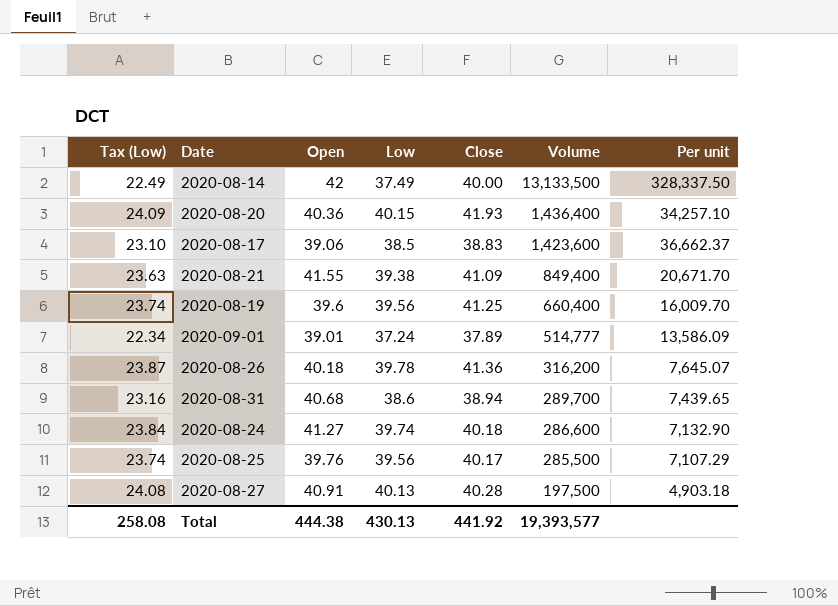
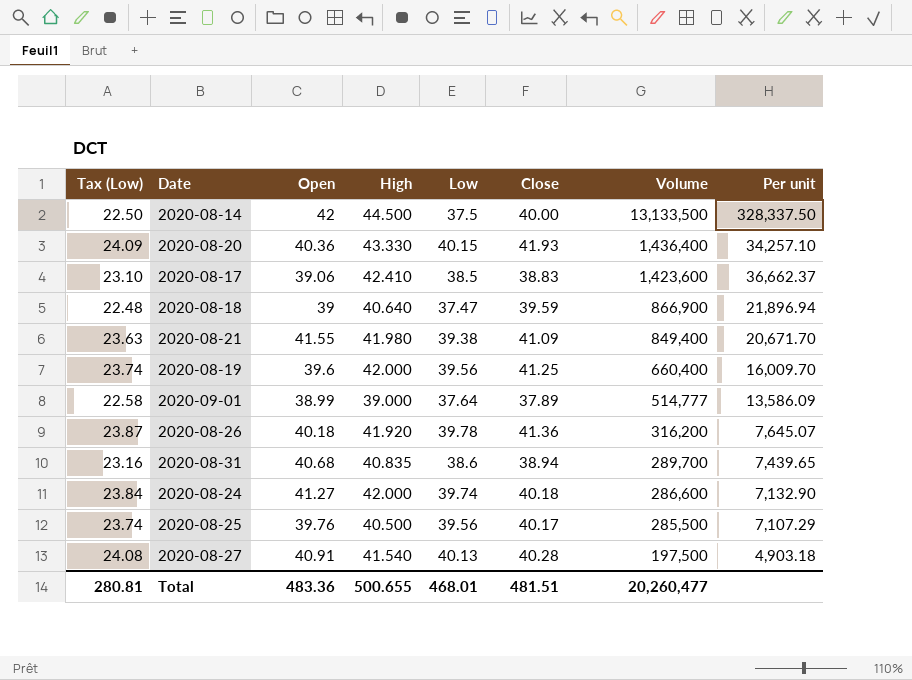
column High | position: none -> 4
2020-08-14 | Tax (Low): 22.49 -> 22.50
2020-08-14 | Low: 37.49 -> 37.5
row 2020-08-18: none -> 22.48 | 39 | 40.640 | 37.47 | 39.59 | 866,900 | 21,896.94
2020-09-01 | Tax (Low): 22.34 -> 22.58
2020-09-01 | Open: 39.01 -> 38.99
2020-09-01 | Low: 37.24 -> 37.64
Total | Tax (Low): 258.08 -> 280.81
Total | Open: 444.38 -> 483.36
Total | Low: 430.13 -> 468.01
Total | Close: 441.92 -> 481.51
Total | Volume: 19,393,577 -> 20,260,477

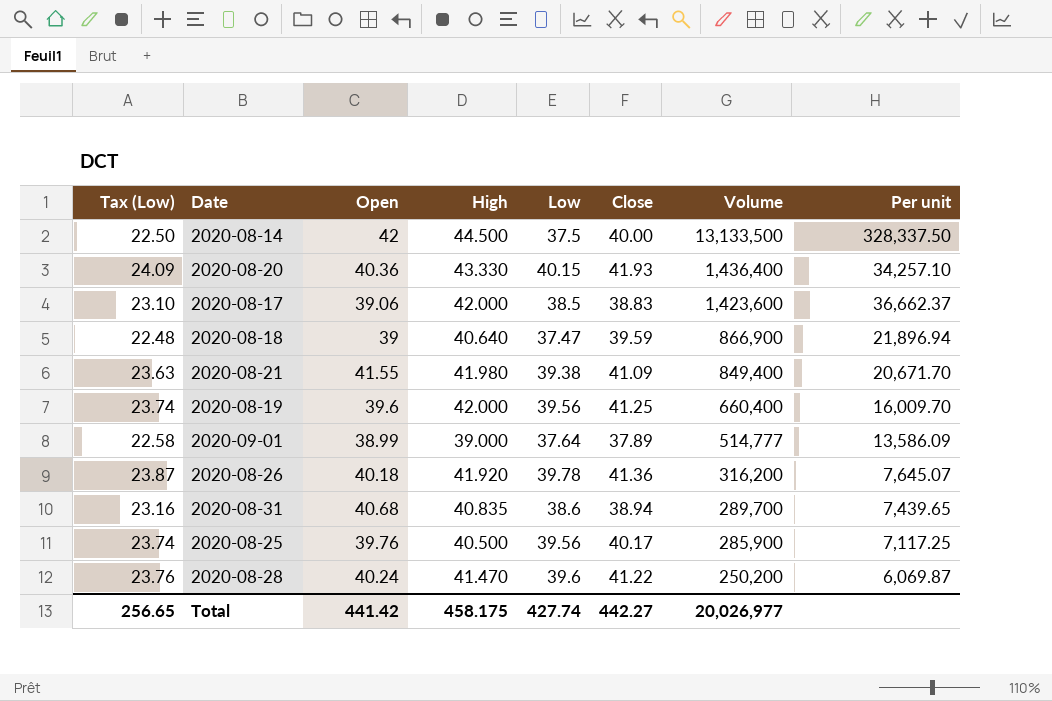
row 2020-08-24: 23.84 | 41.27 | 42.000 | 39.74 | 40.18 | 286,600 | 7,132.90 -> none
row 2020-08-27: 24.08 | 40.91 | 41.540 | 40.13 | 40.28 | 197,500 | 4,903.18 -> none
2020-08-17 | High: 42.410 -> 42.000
2020-08-25 | Volume: 285,500 -> 285,900
2020-08-25 | Per unit: 7,107.29 -> 7,117.25
row 2020-08-28: none -> 23.76 | 40.24 | 41.470 | 39.6 | 41.22 | 250,200 | 6,069.87
Total | Tax (Low): 280.81 -> 256.65
Total | Open: 483.36 -> 441.42
Total | High: 500.655 -> 458.175
Total | Low: 468.01 -> 427.74
Total | Close: 481.51 -> 442.27
Total | Volume: 20,260,477 -> 20,026,977

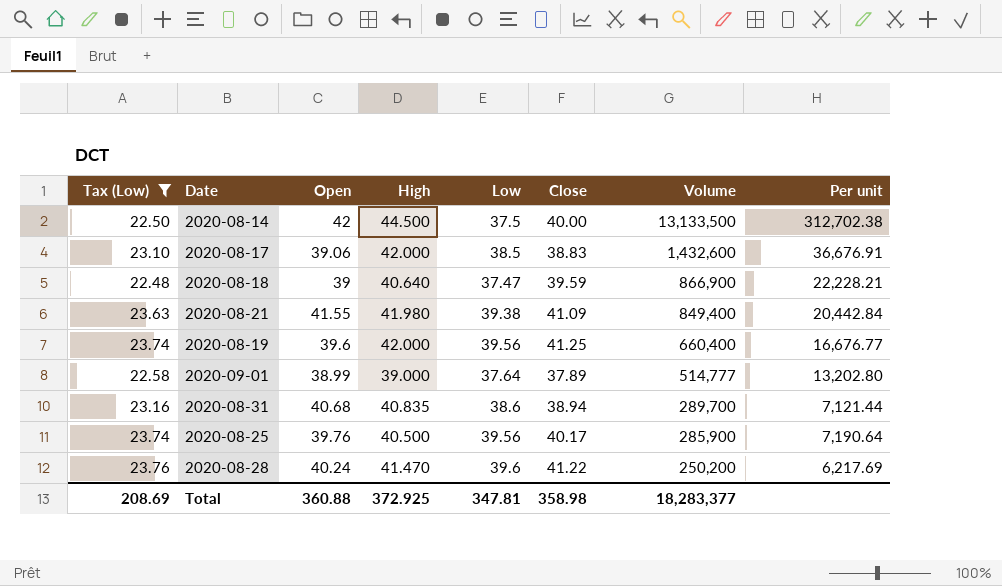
filter: none -> Tax (Low) <= 23.76
column Per unit | formula: [Volume] / [Close] -> [Volume] / [Open]
2020-08-17 | Volume: 1,423,600 -> 1,432,600
Total | Tax (Low): 256.65 -> 208.69
Total | Open: 441.42 -> 360.88
Total | High: 458.175 -> 372.925
Total | Low: 427.74 -> 347.81
Total | Close: 442.27 -> 358.98
Total | Volume: 20,026,977 -> 18,283,377

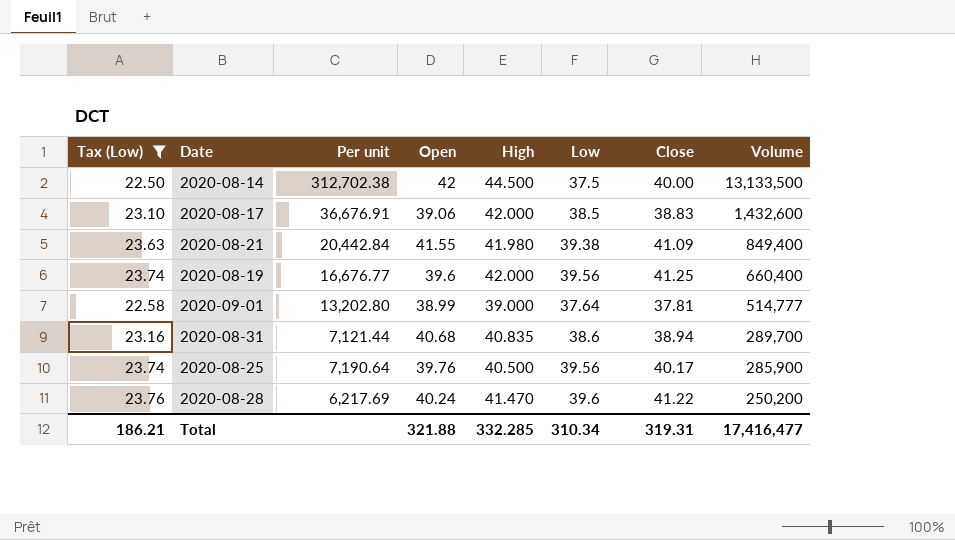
column Per unit | position: 8 -> 3
row 2020-08-18: 22.48 | 39 | 40.640 | 37.47 | 39.59 | 866,900 | 22,228.21 -> none
2020-09-01 | Close: 37.89 -> 37.81
Total | Tax (Low): 208.69 -> 186.21
Total | Open: 360.88 -> 321.88
Total | High: 372.925 -> 332.285
Total | Low: 347.81 -> 310.34
Total | Close: 358.98 -> 319.31
Total | Volume: 18,283,377 -> 17,416,477

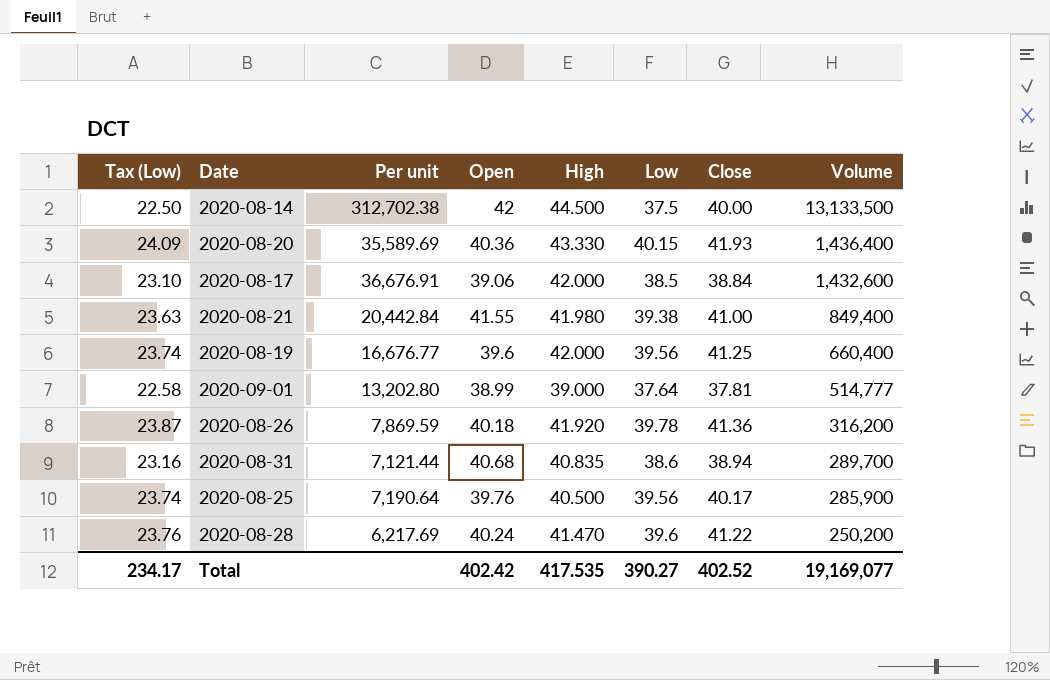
filter: Tax (Low) <= 23.76 -> none
2020-08-17 | Close: 38.83 -> 38.84
2020-08-21 | Close: 41.09 -> 41.00
Total | Tax (Low): 186.21 -> 234.17
Total | Open: 321.88 -> 402.42
Total | High: 332.285 -> 417.535
Total | Low: 310.34 -> 390.27
Total | Close: 319.31 -> 402.52
Total | Volume: 17,416,477 -> 19,169,077

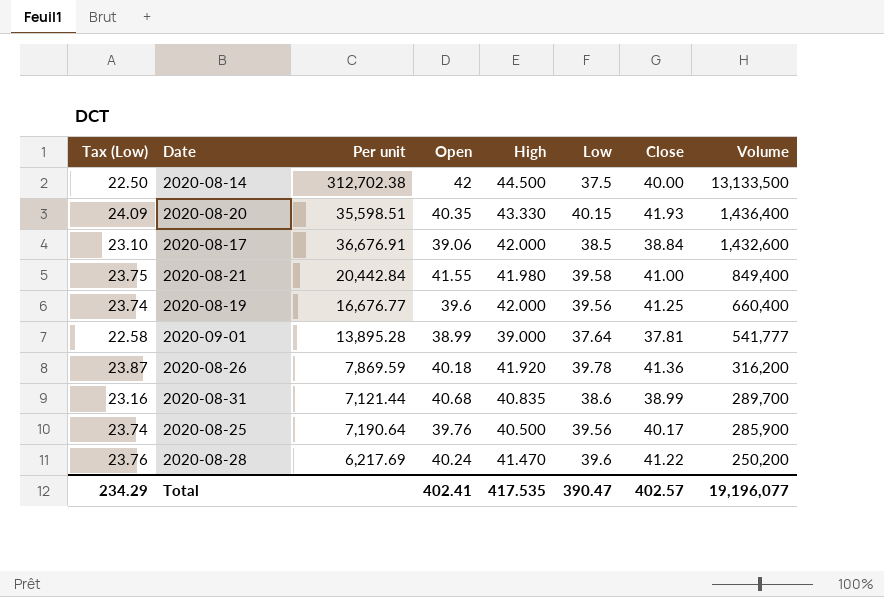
2020-08-20 | Per unit: 35,589.69 -> 35,598.51
2020-08-20 | Open: 40.36 -> 40.35
2020-08-21 | Tax (Low): 23.63 -> 23.75
2020-08-21 | Low: 39.38 -> 39.58
2020-09-01 | Per unit: 13,202.80 -> 13,895.28
2020-09-01 | Volume: 514,777 -> 541,777
2020-08-31 | Close: 38.94 -> 38.99
Total | Tax (Low): 234.17 -> 234.29
Total | Open: 402.42 -> 402.41
Total | Low: 390.27 -> 390.47
Total | Close: 402.52 -> 402.57
Total | Volume: 19,169,077 -> 19,196,077

